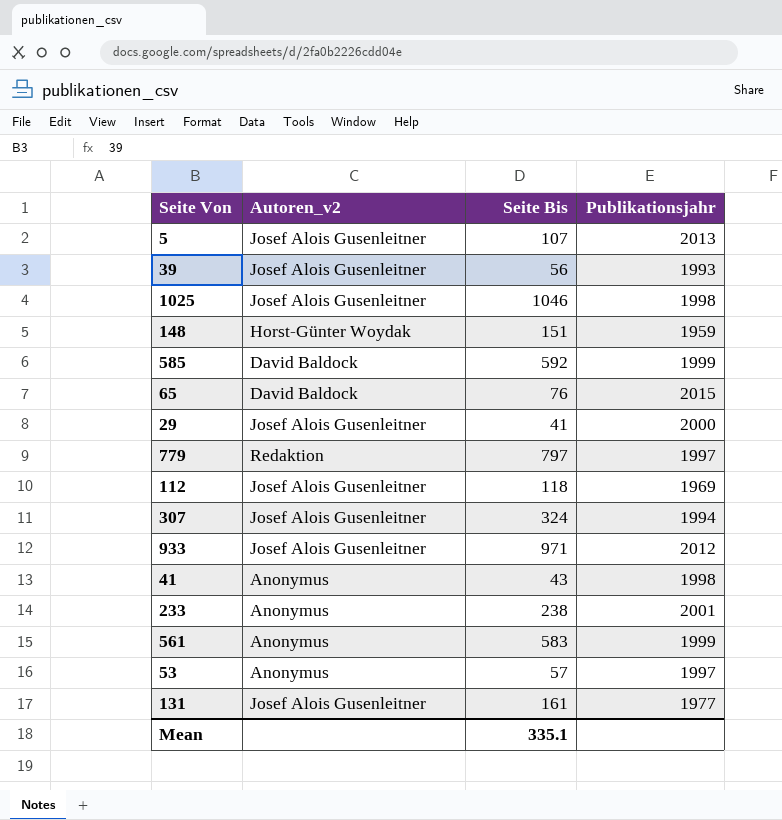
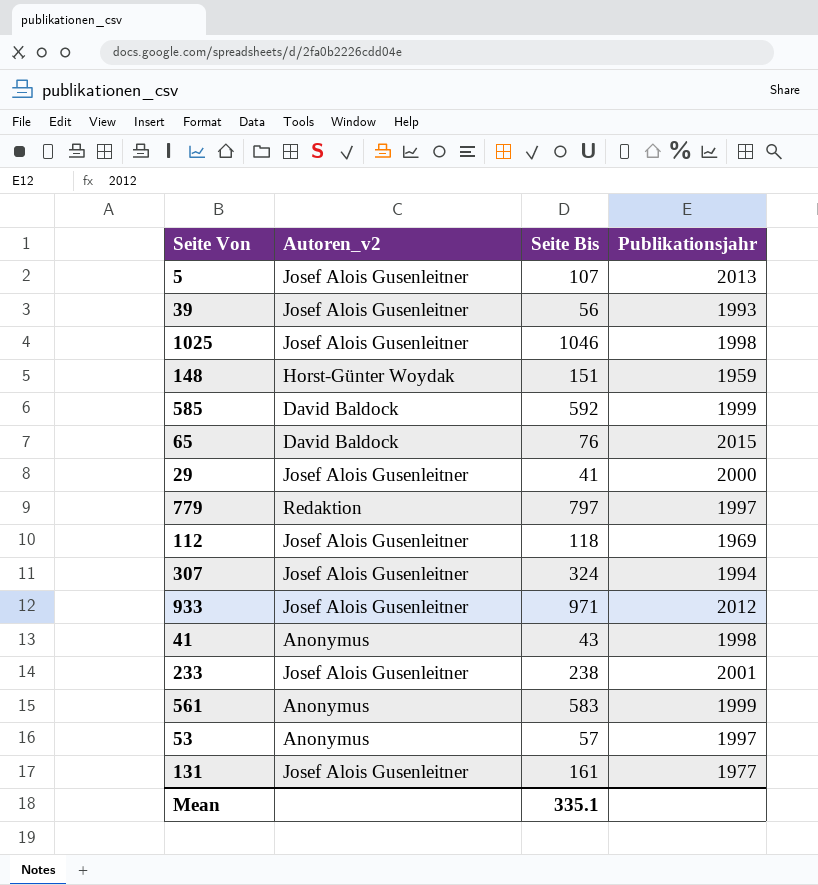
233 | Autoren_v2: Anonymus -> Josef Alois Gusenleitner

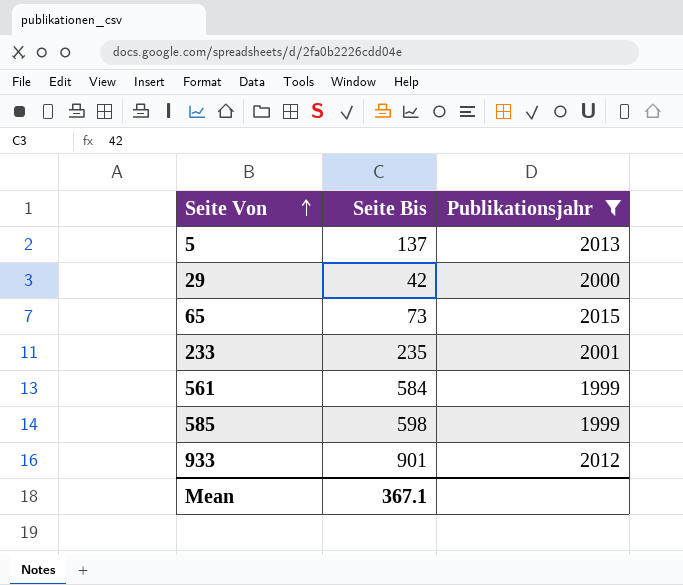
filter: none -> Publikationsjahr >= 1999
row order: none -> Seite Von ascending
column Autoren_v2 | position: 2 -> none
5 | Seite Bis: 107 -> 137
29 | Seite Bis: 41 -> 42
65 | Seite Bis: 76 -> 73
233 | Seite Bis: 238 -> 235
561 | Seite Bis: 583 -> 584
585 | Seite Bis: 592 -> 598
933 | Seite Bis: 971 -> 901
Mean | Seite Bis: 335.1 -> 367.1

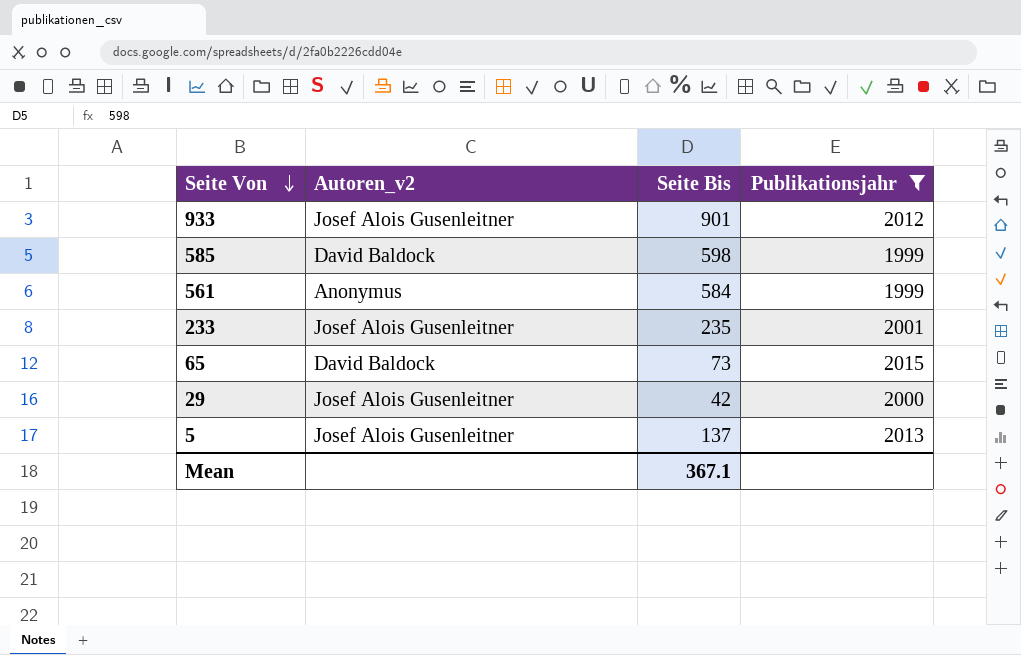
row order: Seite Von ascending -> Seite Von descending
column Autoren_v2 | position: none -> 2

